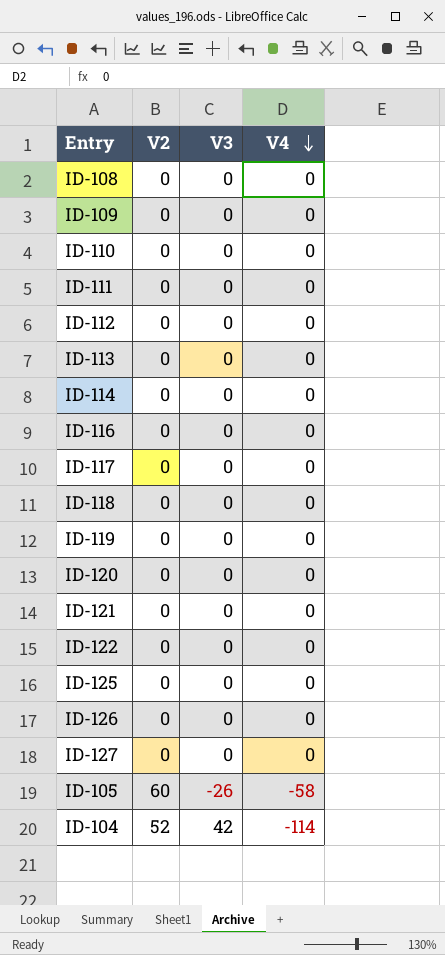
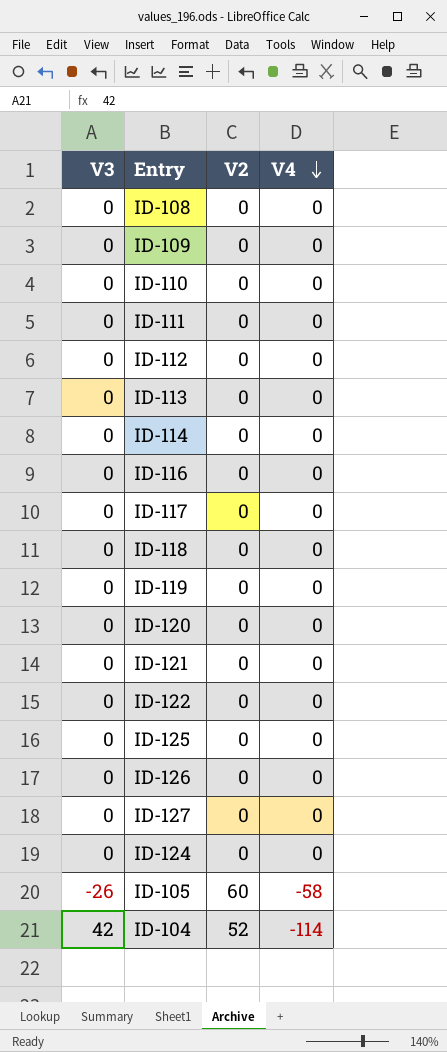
column V3 | position: 3 -> 1
row ID-124: none -> 0 | 0 | 0

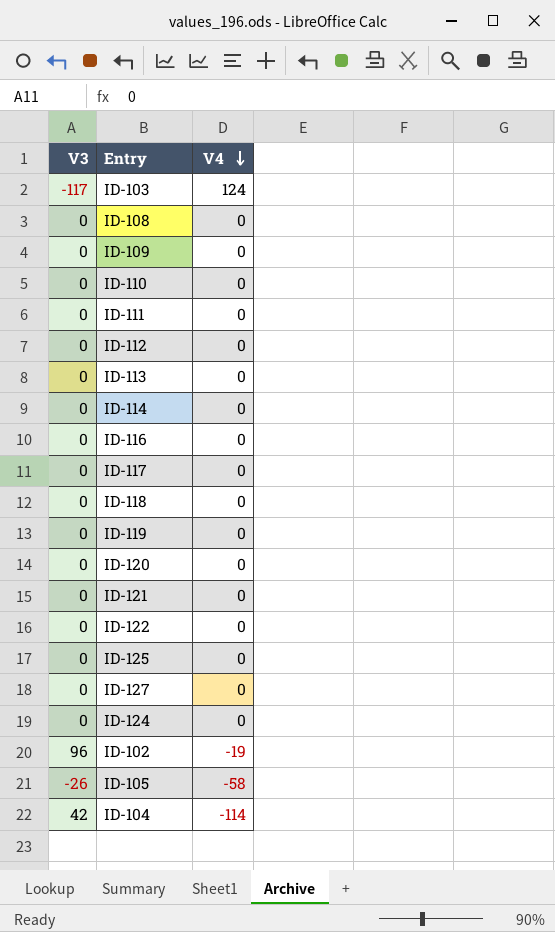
column V2 | position: 3 -> none
row ID-126: 0 | 0 | 0 -> none
row ID-103: none -> -117 | 124
row ID-102: none -> 96 | -19

